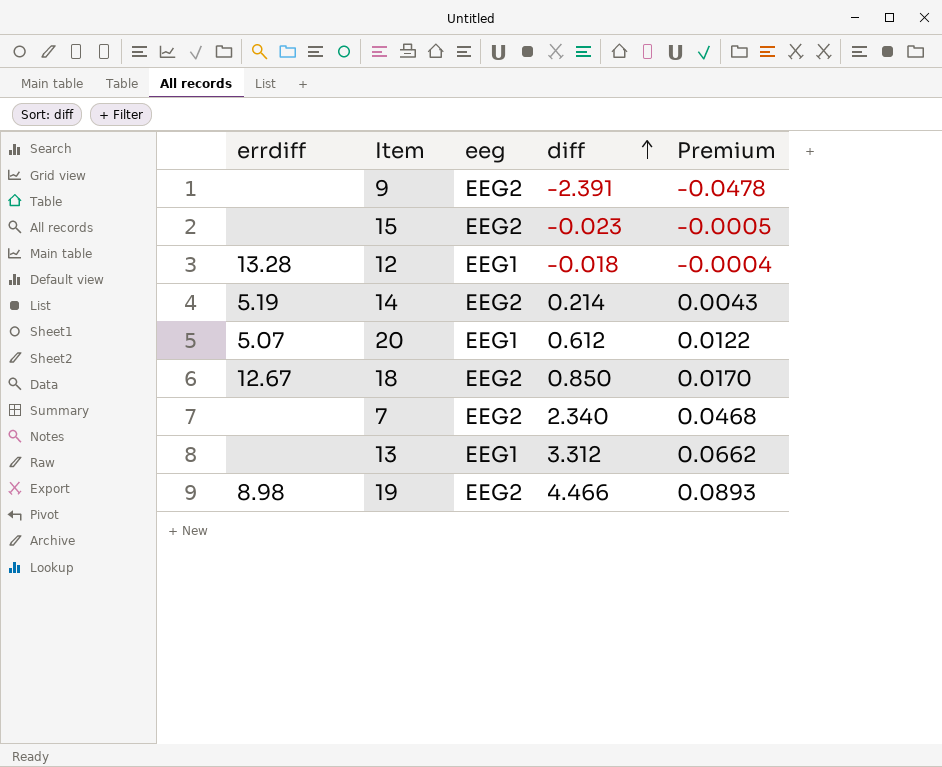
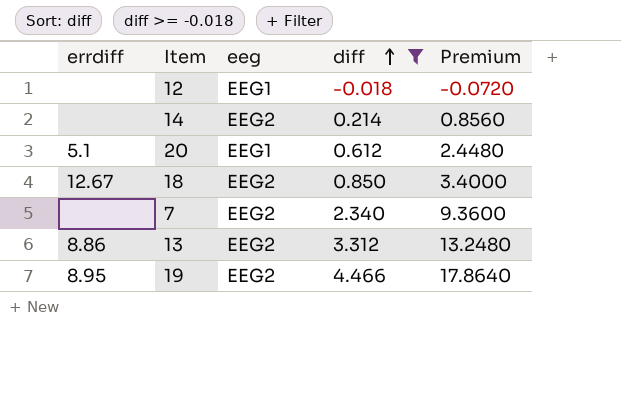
filter: none -> diff >= -0.018
column Premium | formula: [diff] * 0.02 -> [diff] * 4
12 | errdiff: 13.28 -> none
14 | errdiff: 5.19 -> none
20 | errdiff: 5.07 -> 5.1
13 | errdiff: none -> 8.86
13 | eeg: EEG1 -> EEG2
19 | errdiff: 8.98 -> 8.95

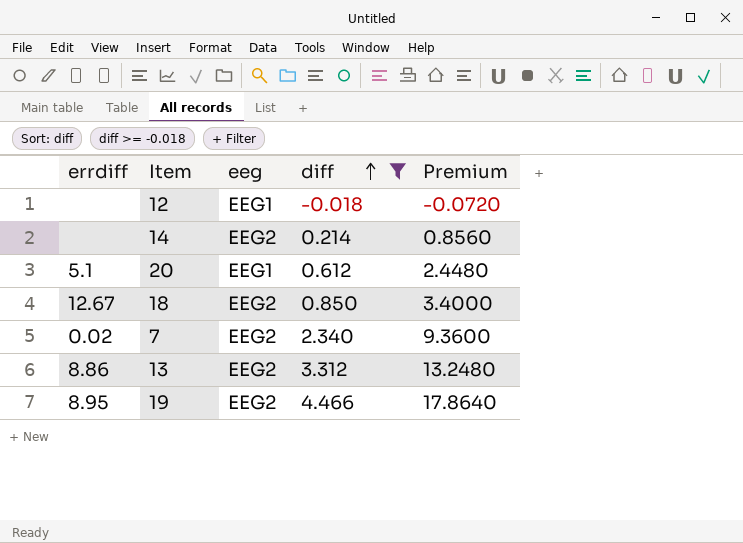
7 | errdiff: none -> 0.02

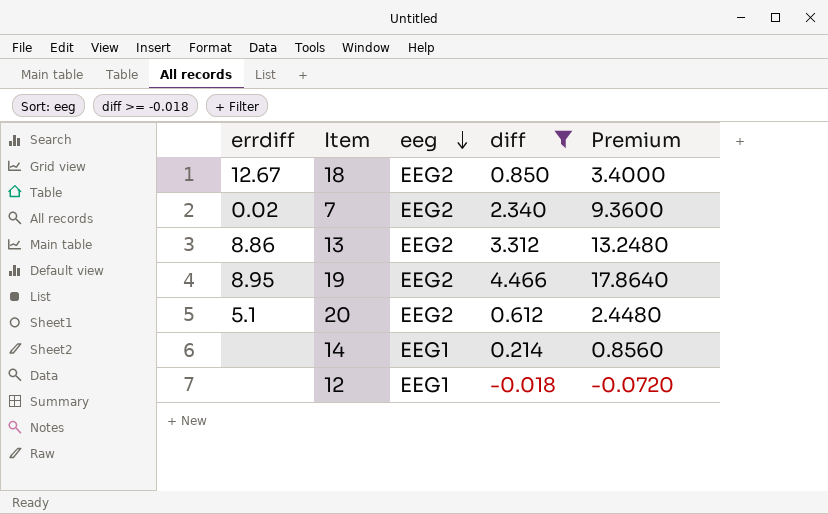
row order: diff ascending -> eeg descending
20 | eeg: EEG1 -> EEG2
14 | eeg: EEG2 -> EEG1

